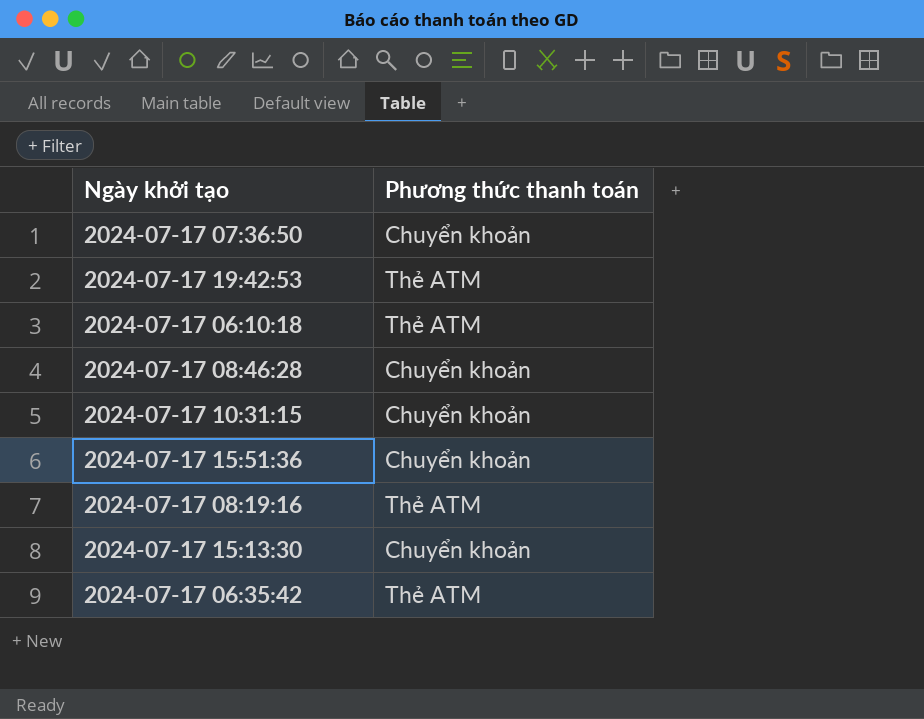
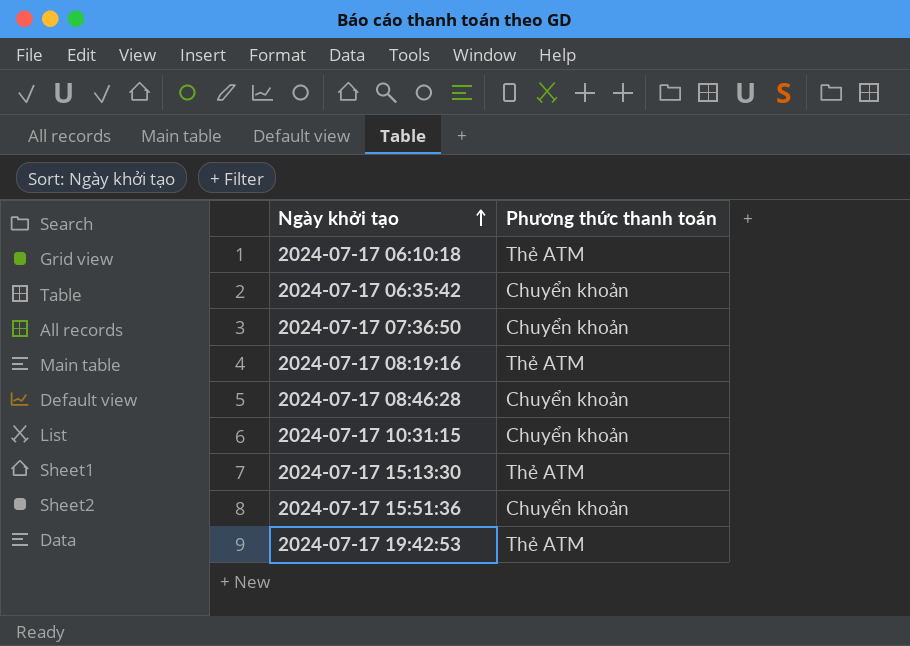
row order: none -> Ngày khởi tạo ascending
2024-07-17 06:35:42 | Phương thức thanh toán: Thẻ ATM -> Chuyển khoản
2024-07-17 15:13:30 | Phương thức thanh toán: Chuyển khoản -> Thẻ ATM

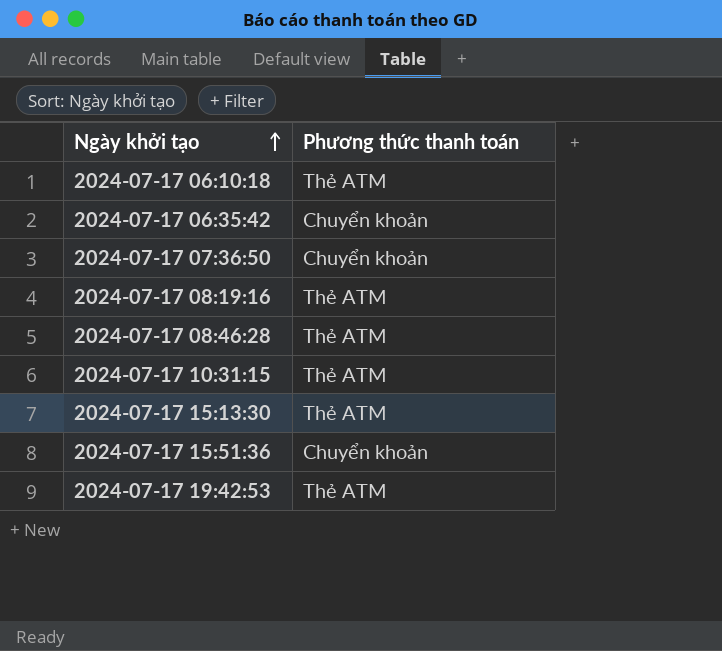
2024-07-17 08:46:28 | Phương thức thanh toán: Chuyển khoản -> Thẻ ATM
2024-07-17 10:31:15 | Phương thức thanh toán: Chuyển khoản -> Thẻ ATM

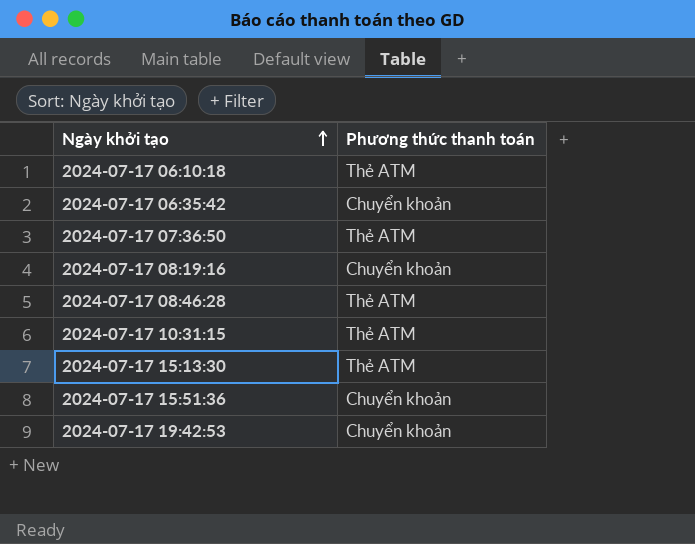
2024-07-17 07:36:50 | Phương thức thanh toán: Chuyển khoản -> Thẻ ATM
2024-07-17 08:19:16 | Phương thức thanh toán: Thẻ ATM -> Chuyển khoản
2024-07-17 19:42:53 | Phương thức thanh toán: Thẻ ATM -> Chuyển khoản

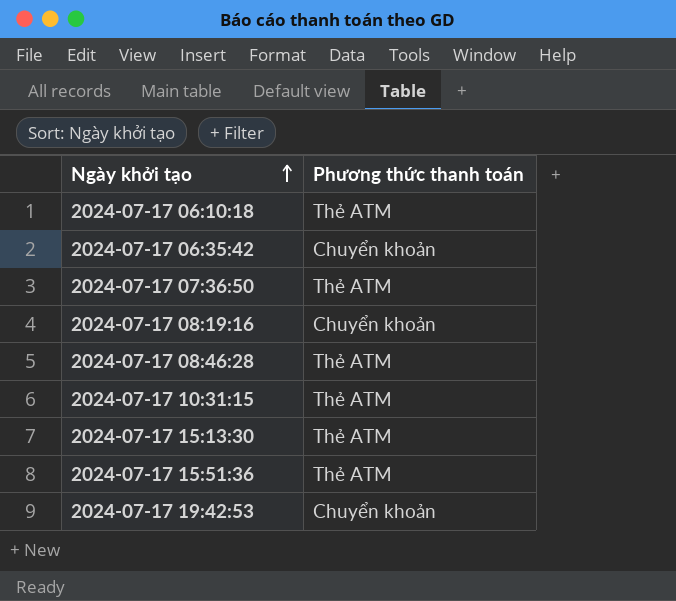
2024-07-17 15:51:36 | Phương thức thanh toán: Chuyển khoản -> Thẻ ATM

